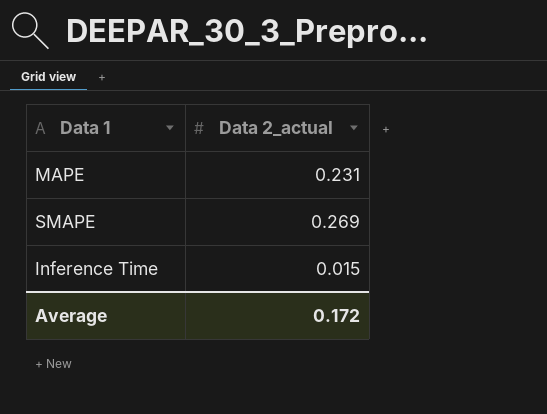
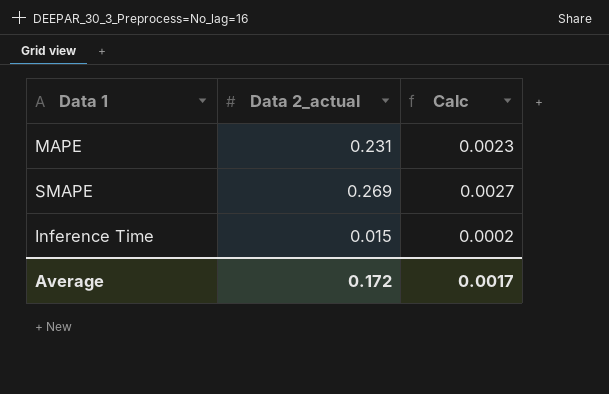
column Calc | formula: none -> [Data 2_actual] * 0.01

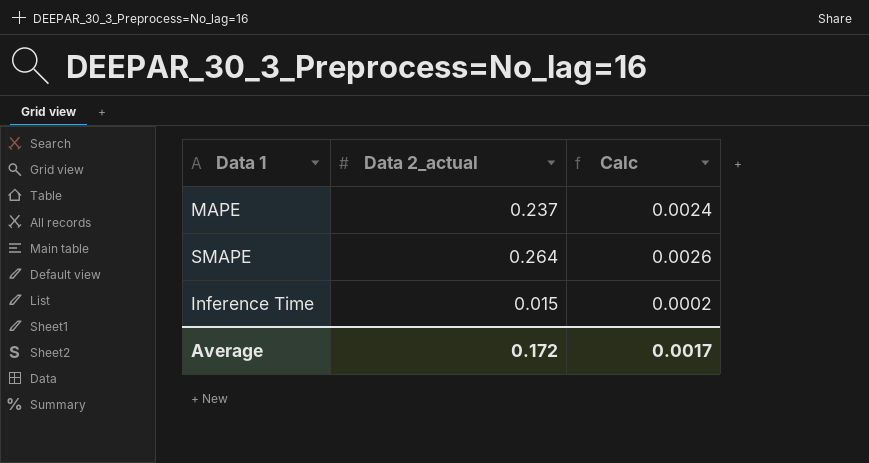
MAPE | Data 2_actual: 0.231 -> 0.237
MAPE | Calc: 0.0023 -> 0.0024
SMAPE | Data 2_actual: 0.269 -> 0.264
SMAPE | Calc: 0.0027 -> 0.0026

